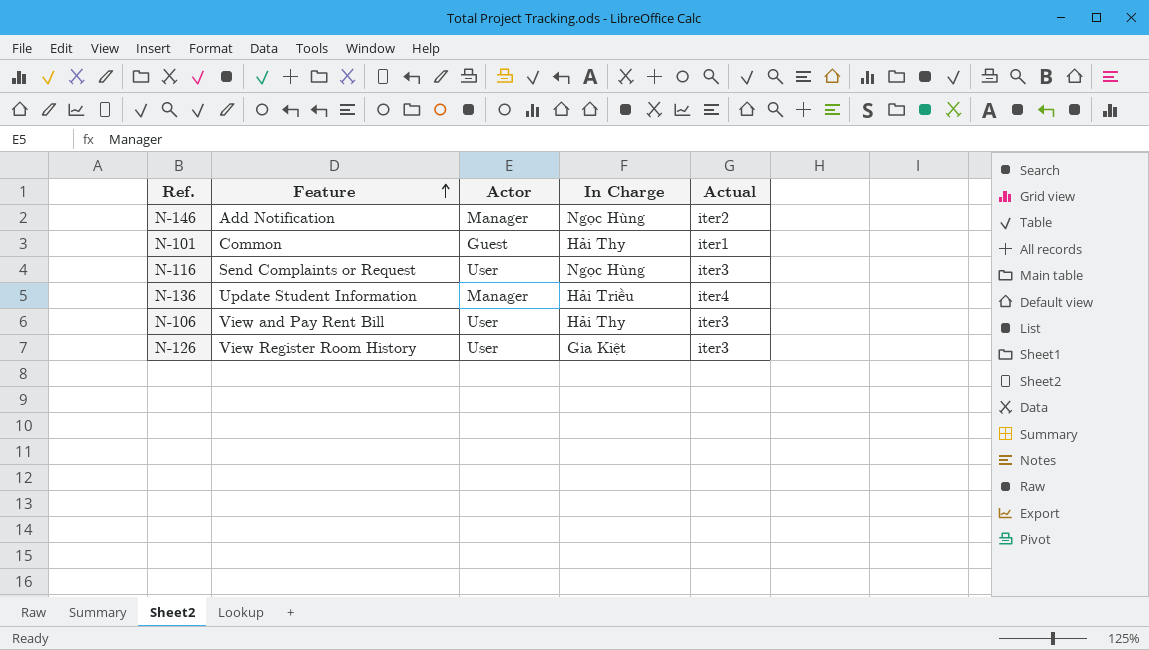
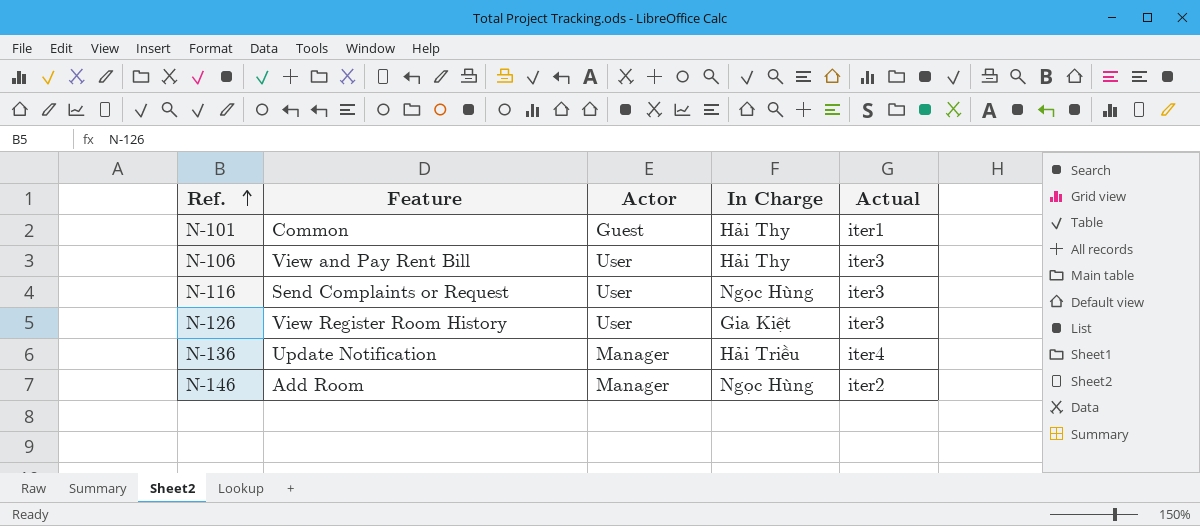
row order: Feature ascending -> Ref. ascending
N-136 | Feature: Update Student Information -> Update Notification
N-146 | Feature: Add Notification -> Add Room

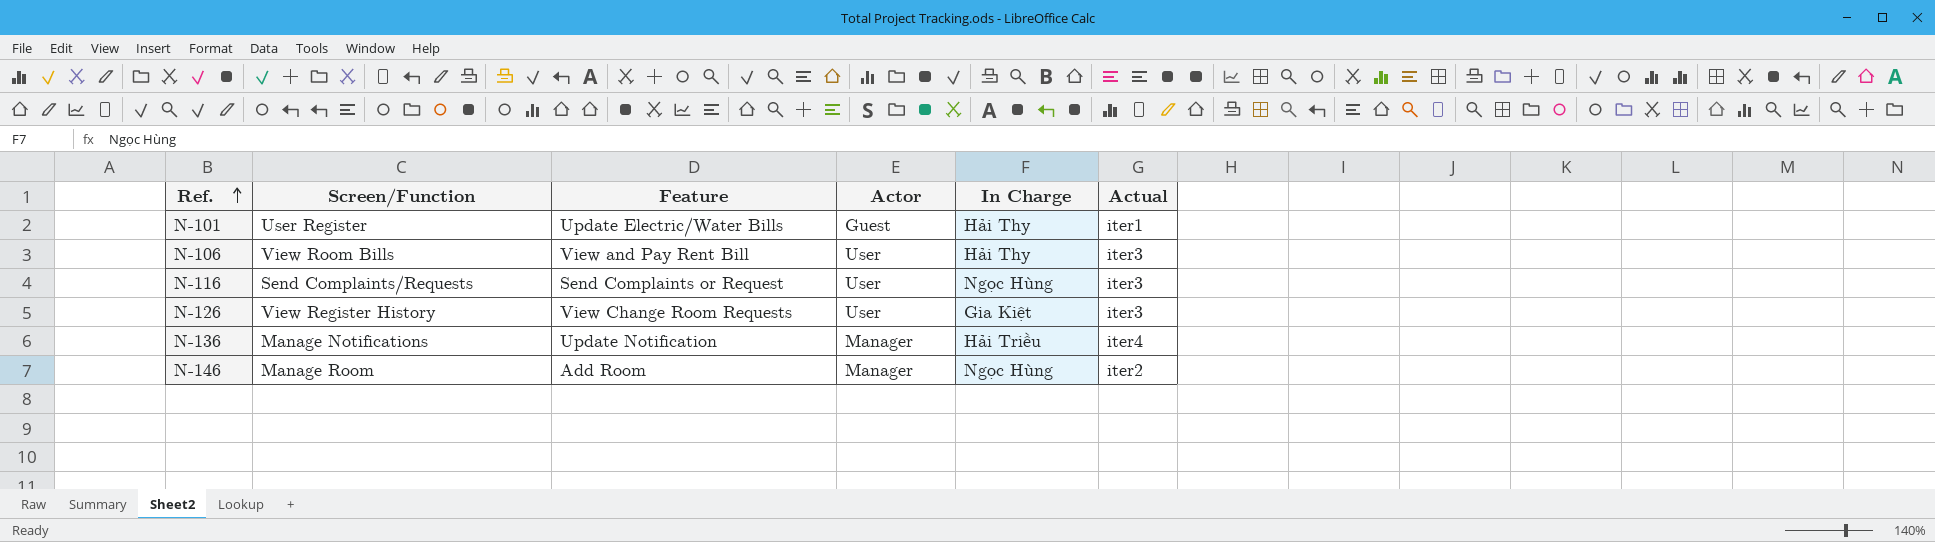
column Screen/Function | position: none -> 2
N-101 | Feature: Common -> Update Electric/Water Bills
N-126 | Feature: View Register Room History -> View Change Room Requests

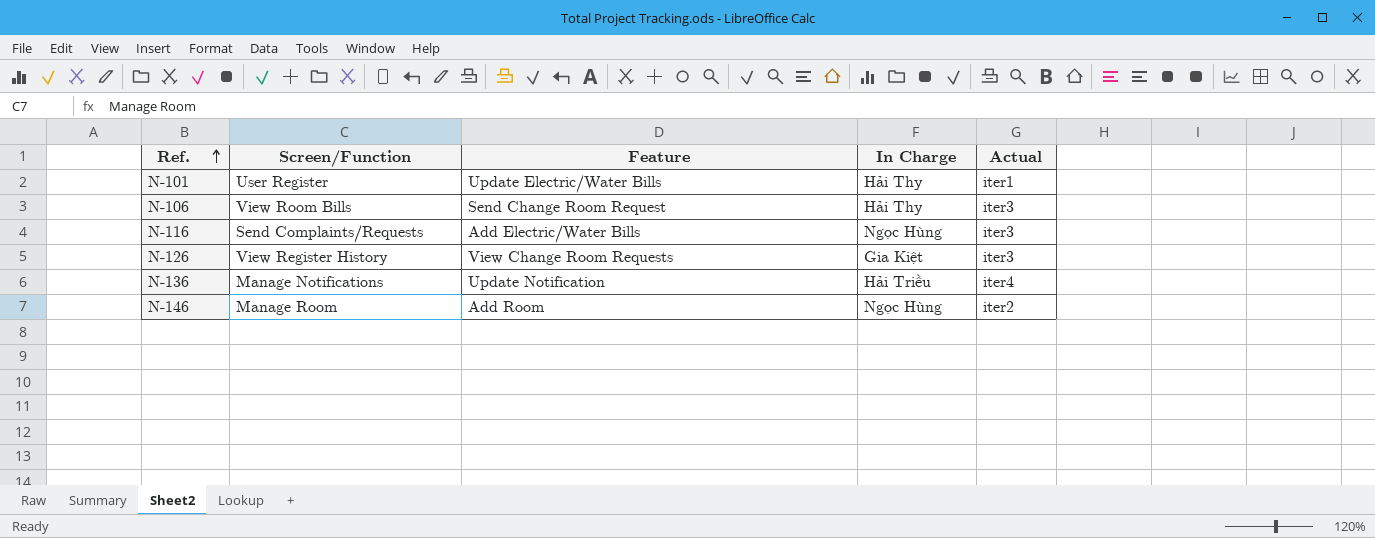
column Actor | position: 4 -> none
N-106 | Feature: View and Pay Rent Bill -> Send Change Room Request
N-116 | Feature: Send Complaints or Request -> Add Electric/Water Bills

